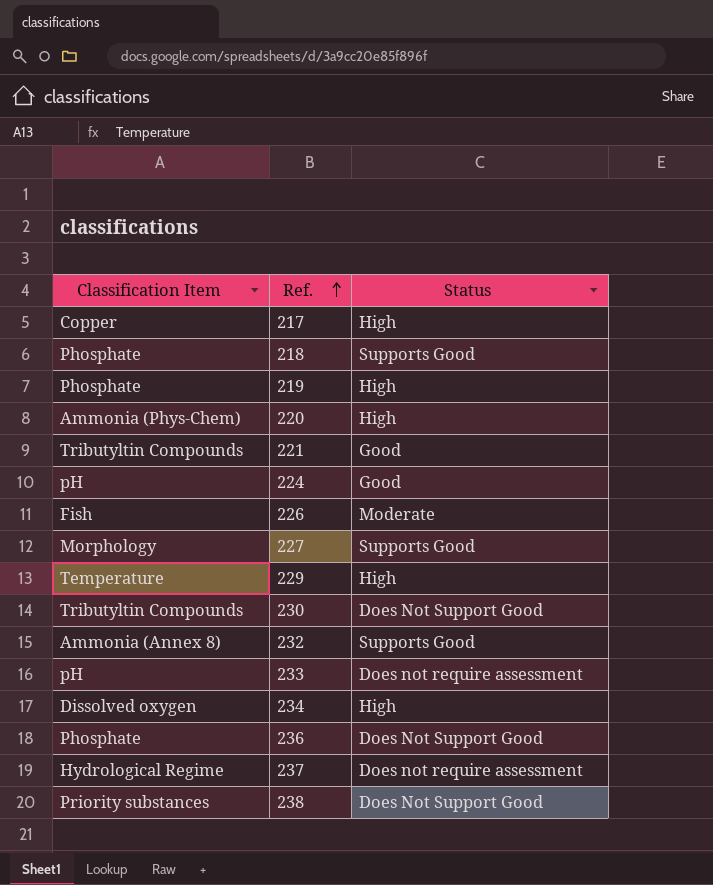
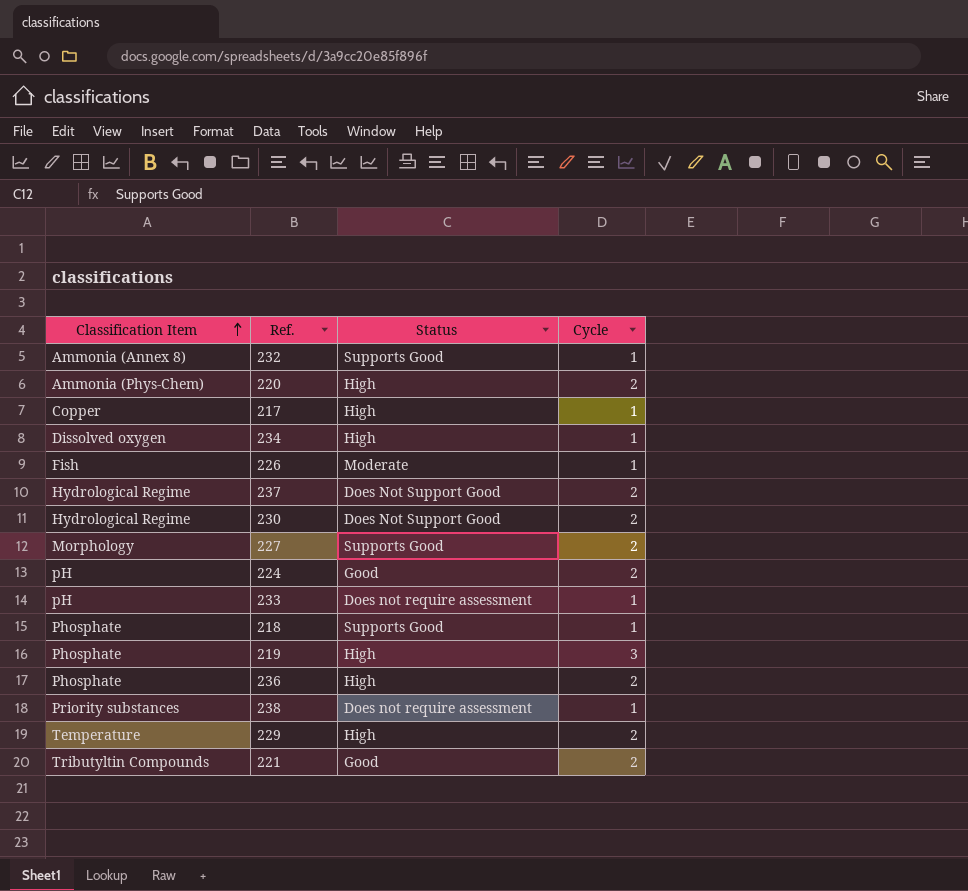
row order: Ref. ascending -> Classification Item ascending
column Cycle | position: none -> 4
237 | Status: Does not require assessment -> Does Not Support Good
230 | Classification Item: Tributyltin Compounds -> Hydrological Regime
236 | Status: Does Not Support Good -> High
238 | Status: Does Not Support Good -> Does not require assessment

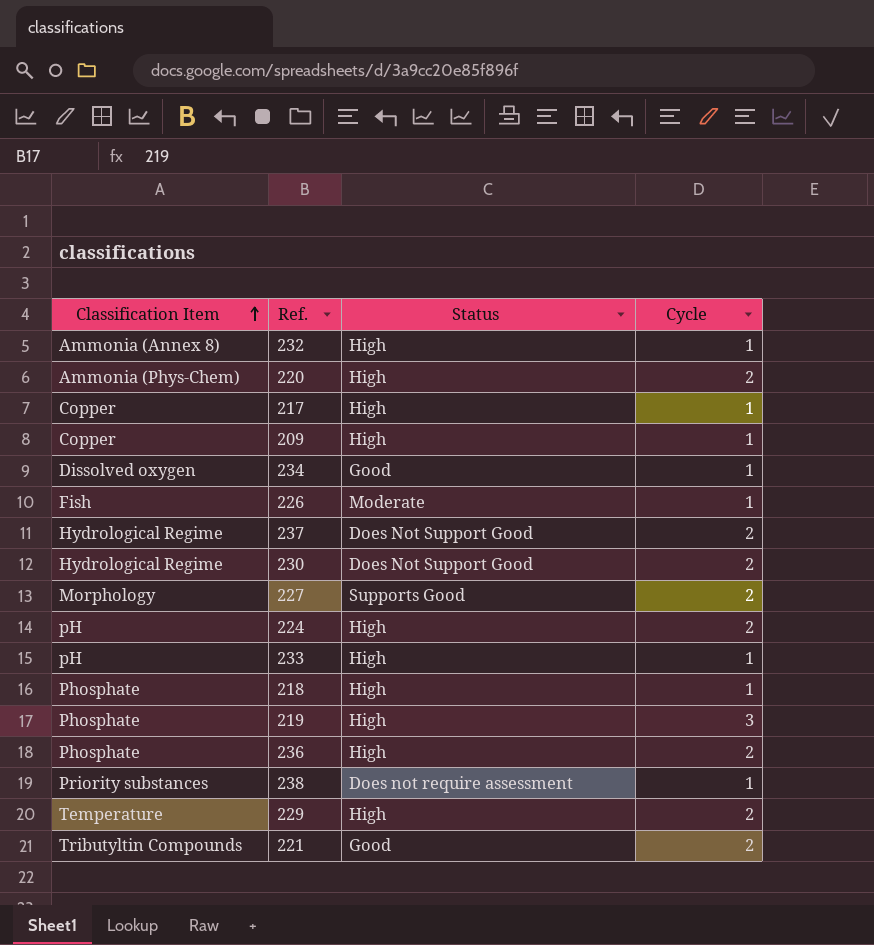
232 | Status: Supports Good -> High
row 209: none -> Copper | High | 1
234 | Status: High -> Good
224 | Status: Good -> High
233 | Status: Does not require assessment -> High
218 | Status: Supports Good -> High

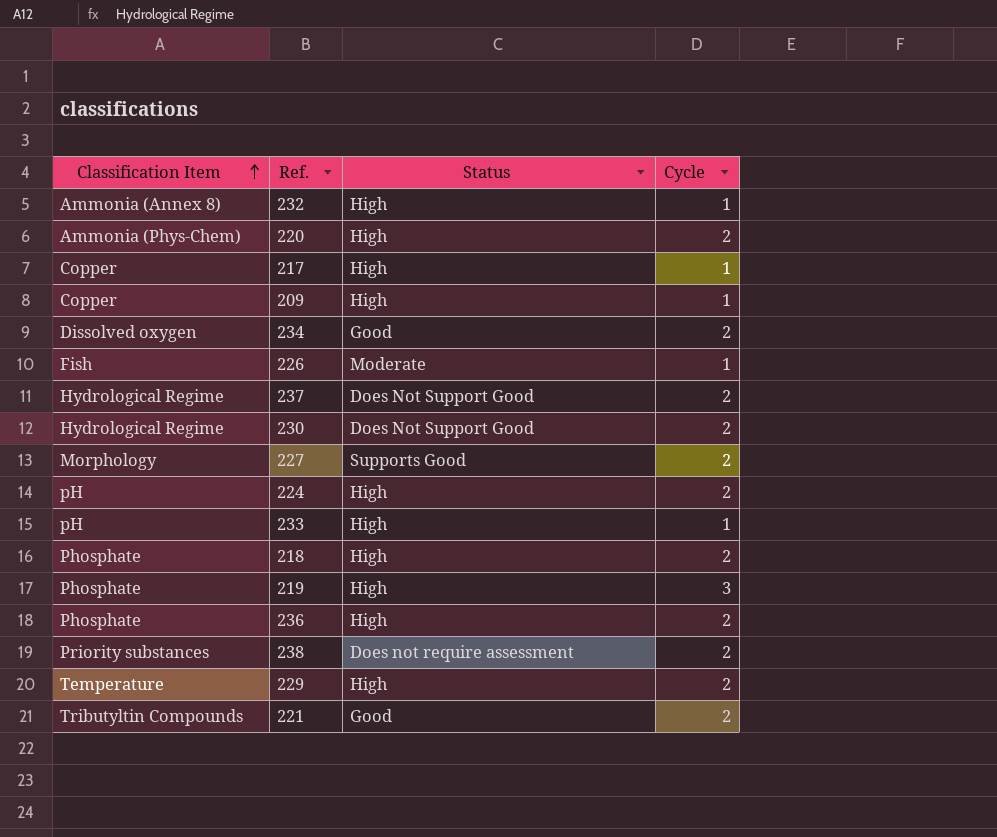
234 | Cycle: 1 -> 2
218 | Cycle: 1 -> 2
238 | Cycle: 1 -> 2

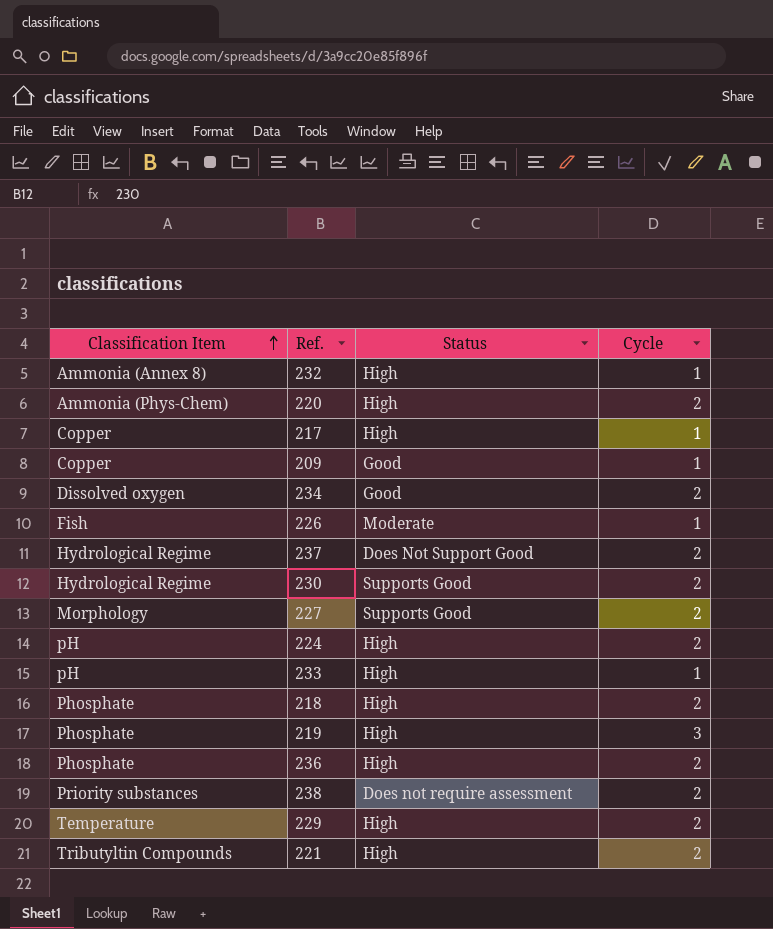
209 | Status: High -> Good
230 | Status: Does Not Support Good -> Supports Good
221 | Status: Good -> High

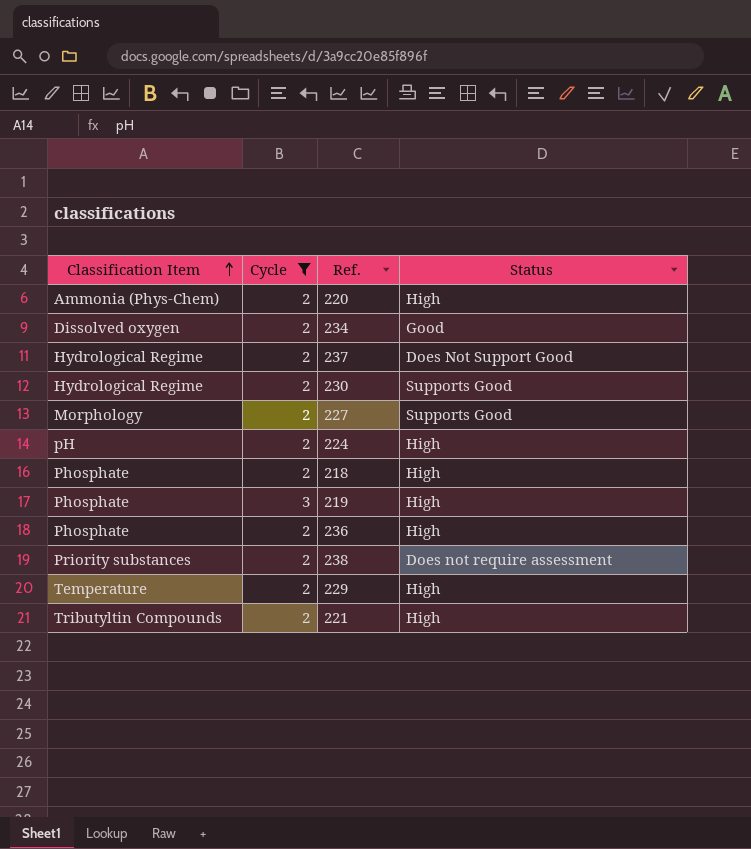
filter: none -> Cycle != 1
column Cycle | position: 4 -> 2

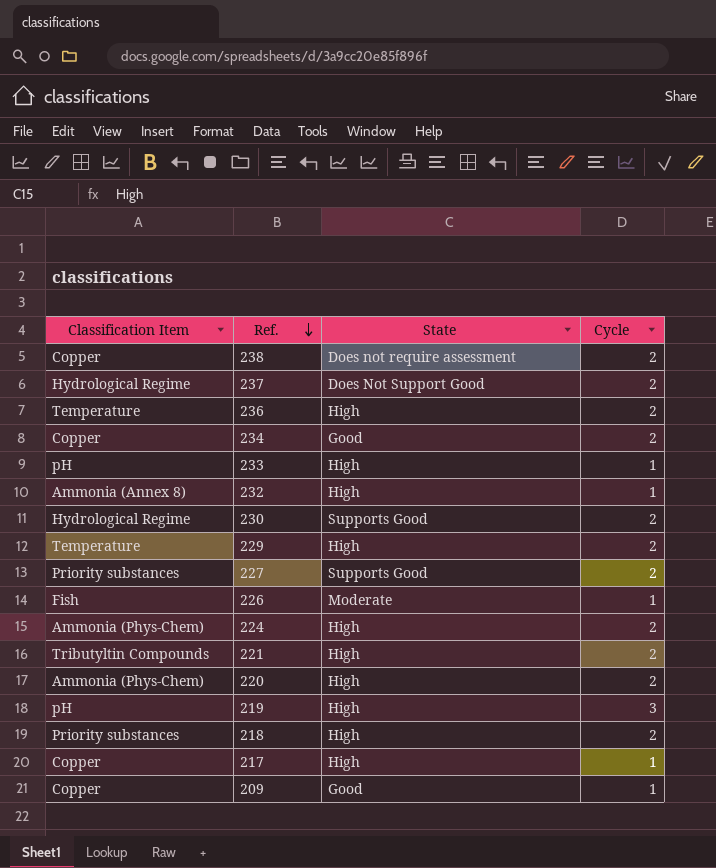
filter: Cycle != 1 -> none
row order: Classification Item ascending -> Ref. descending
column name: Status -> State
column Cycle | position: 2 -> 4
238 | Classification Item: Priority substances -> Copper
236 | Classification Item: Phosphate -> Temperature
234 | Classification Item: Dissolved oxygen -> Copper
227 | Classification Item: Morphology -> Priority substances
224 | Classification Item: pH -> Ammonia (Phys-Chem)
219 | Classification Item: Phosphate -> pH
218 | Classification Item: Phosphate -> Priority substances

